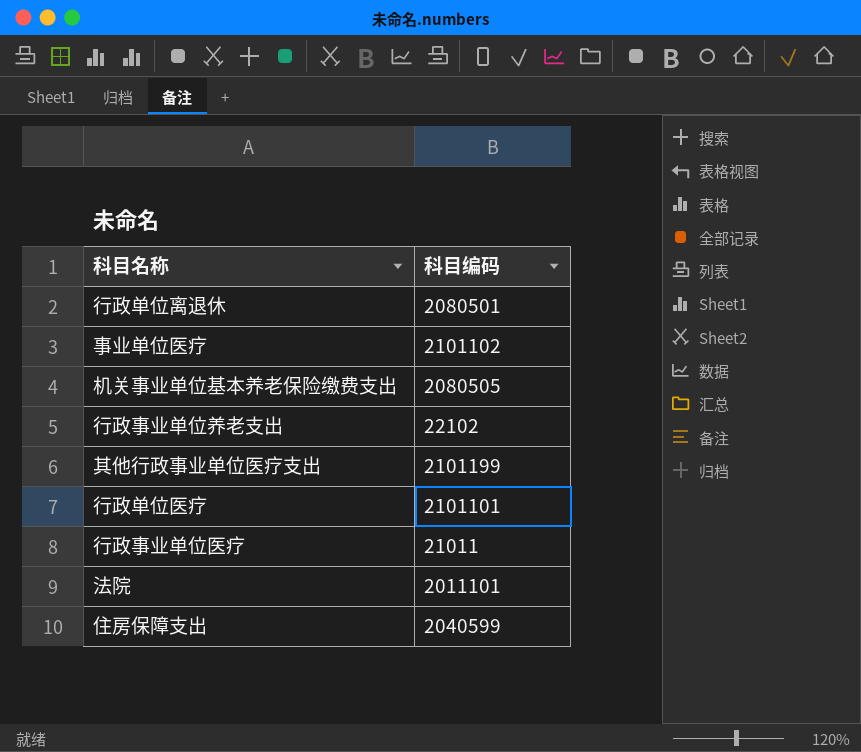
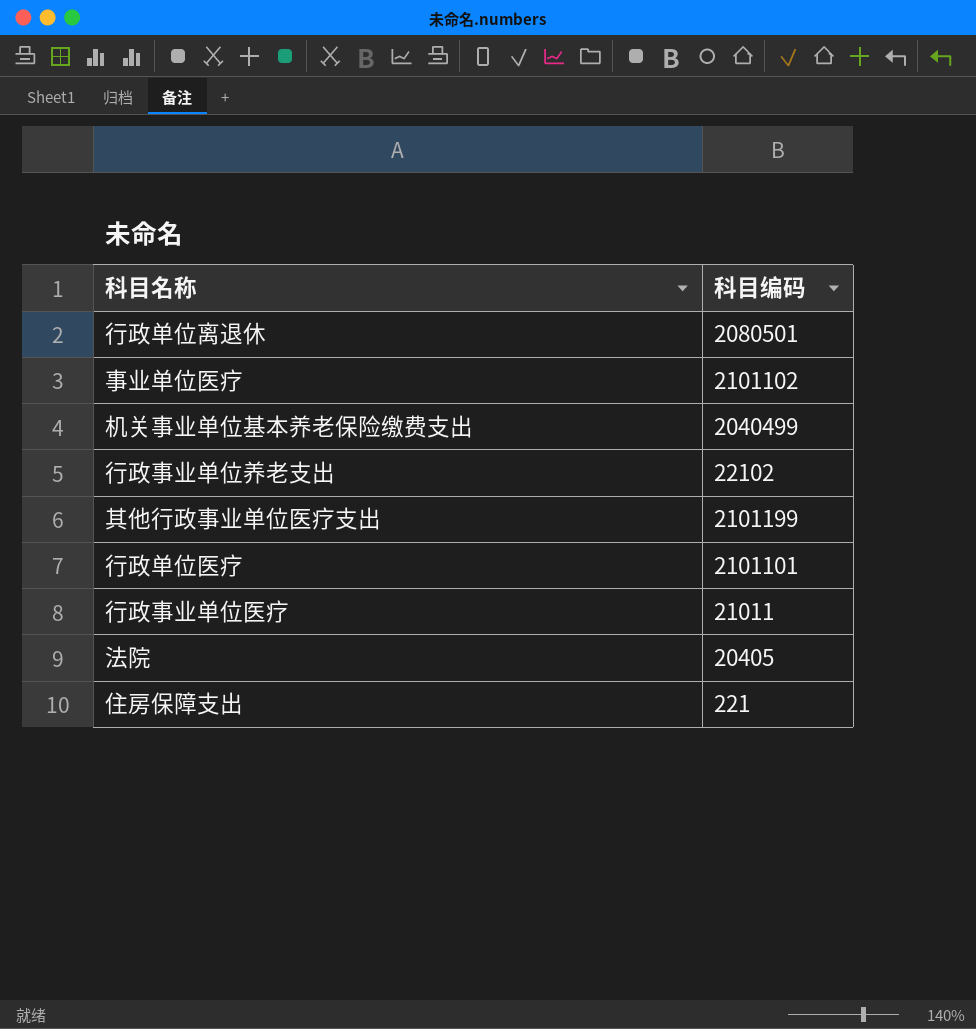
机关事业单位基本养老保险缴费支出 | 科目编码: 2080505 -> 2040499
法院 | 科目编码: 2011101 -> 20405
住房保障支出 | 科目编码: 2040599 -> 221

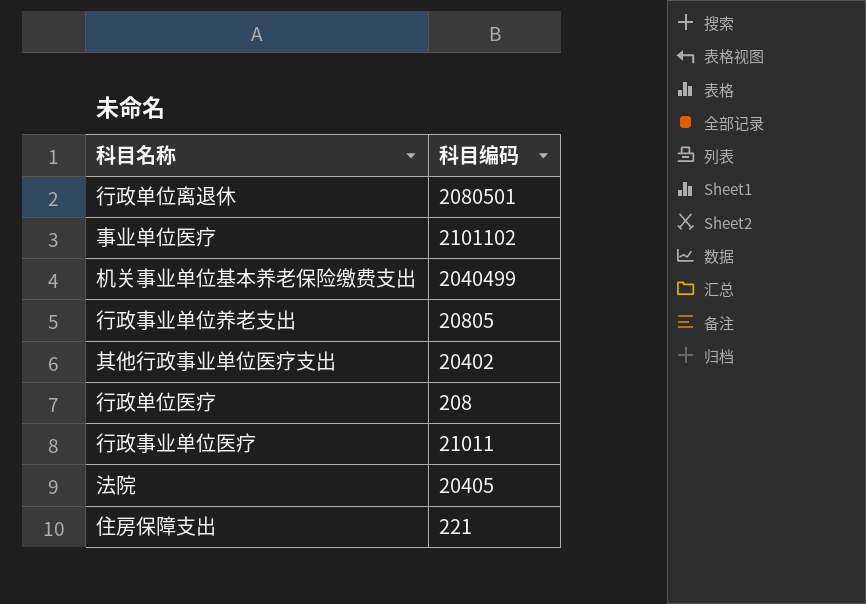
行政事业单位养老支出 | 科目编码: 22102 -> 20805
其他行政事业单位医疗支出 | 科目编码: 2101199 -> 20402
行政单位医疗 | 科目编码: 2101101 -> 208

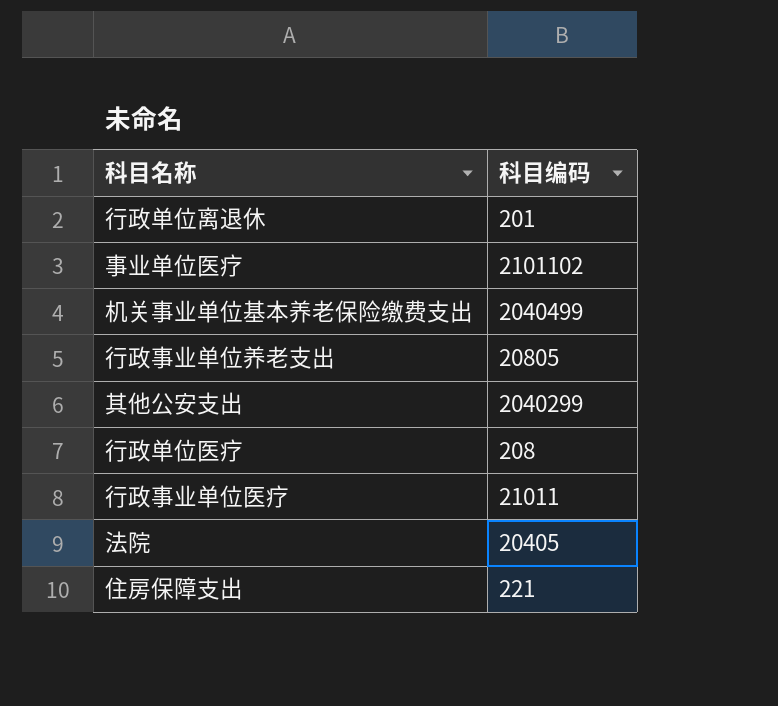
row 其他行政事业单位医疗支出: 20402 -> none
行政单位离退休 | 科目编码: 2080501 -> 201
row 其他公安支出: none -> 2040299

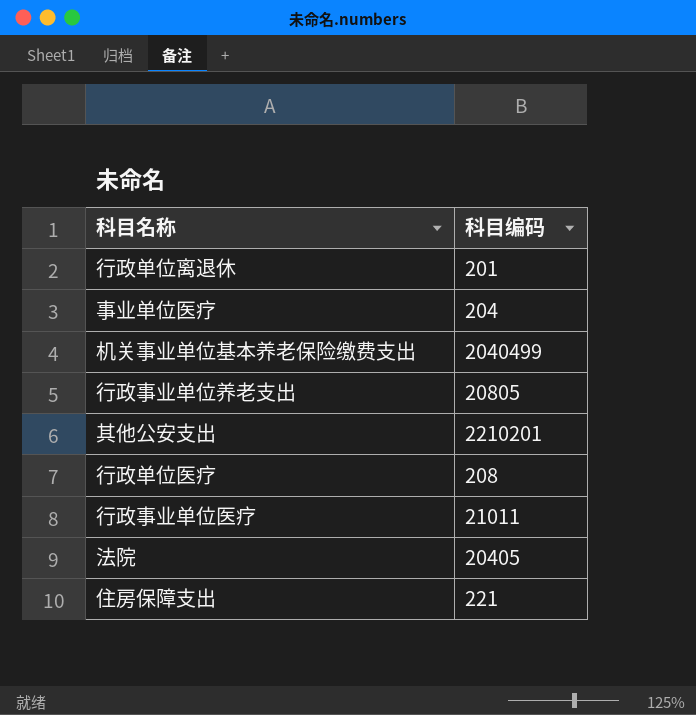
事业单位医疗 | 科目编码: 2101102 -> 204
其他公安支出 | 科目编码: 2040299 -> 2210201

